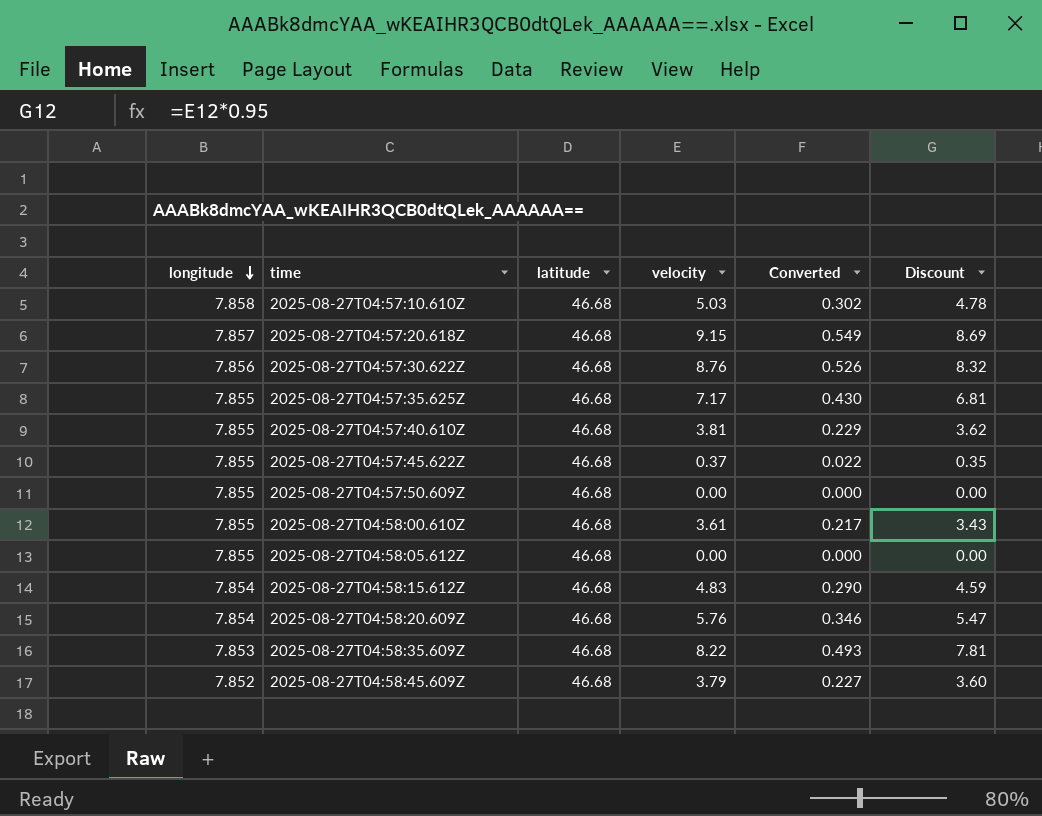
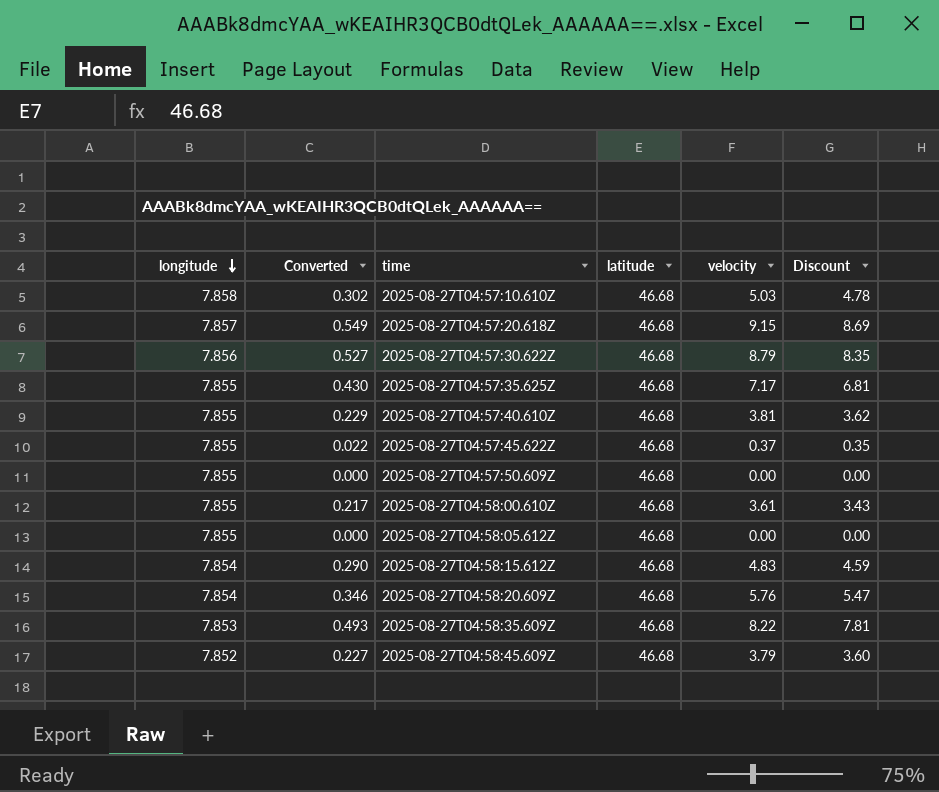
column Converted | position: 5 -> 2
2025-08-27T04:57:30.622Z | Converted: 0.526 -> 0.527
2025-08-27T04:57:30.622Z | velocity: 8.76 -> 8.79
2025-08-27T04:57:30.622Z | Discount: 8.32 -> 8.35

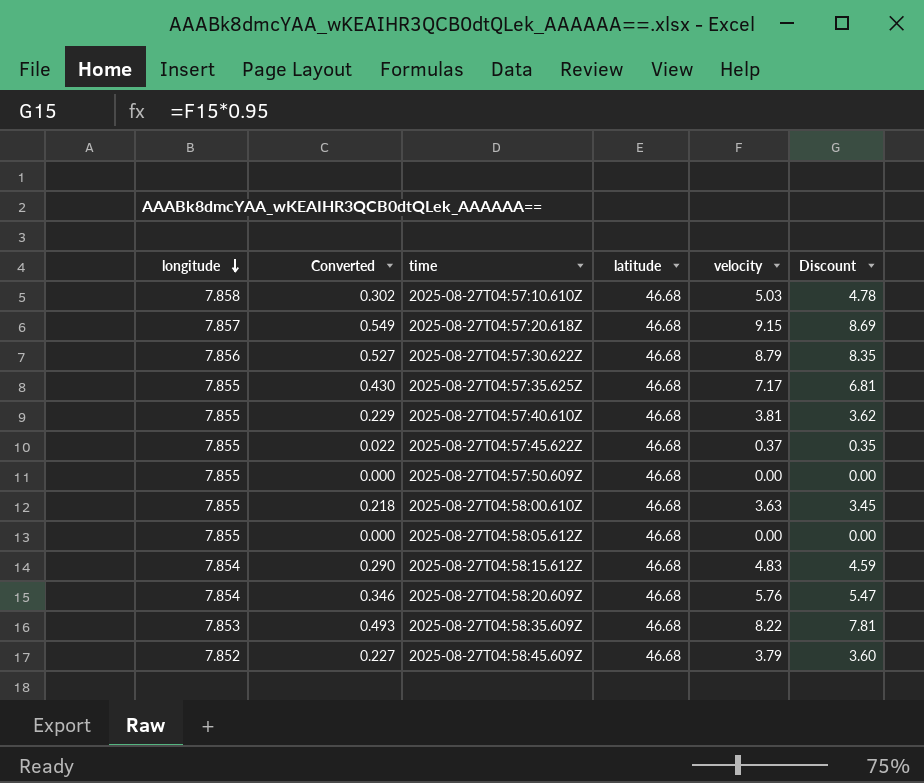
2025-08-27T04:58:00.610Z | Converted: 0.217 -> 0.218
2025-08-27T04:58:00.610Z | velocity: 3.61 -> 3.63
2025-08-27T04:58:00.610Z | Discount: 3.43 -> 3.45

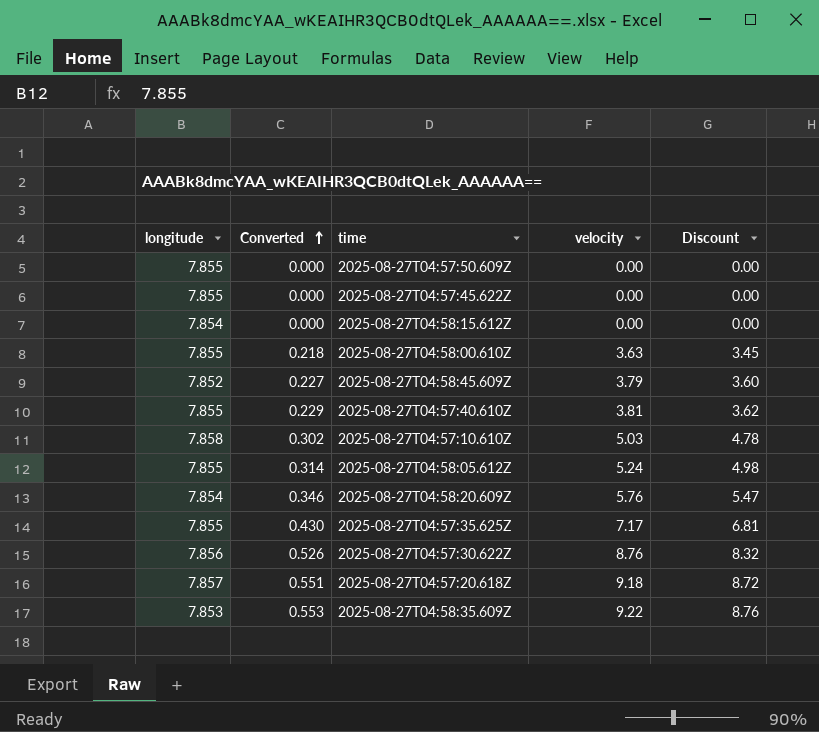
row order: longitude descending -> Converted ascending
column latitude | position: 4 -> none
2025-08-27T04:57:45.622Z | Converted: 0.022 -> 0.000
2025-08-27T04:57:45.622Z | velocity: 0.37 -> 0.00
2025-08-27T04:57:45.622Z | Discount: 0.35 -> 0.00
2025-08-27T04:58:15.612Z | Converted: 0.290 -> 0.000
2025-08-27T04:58:15.612Z | velocity: 4.83 -> 0.00
2025-08-27T04:58:15.612Z | Discount: 4.59 -> 0.00
2025-08-27T04:58:05.612Z | Converted: 0.000 -> 0.314
2025-08-27T04:58:05.612Z | velocity: 0.00 -> 5.24
2025-08-27T04:58:05.612Z | Discount: 0.00 -> 4.98
2025-08-27T04:57:30.622Z | Converted: 0.527 -> 0.526
2025-08-27T04:57:30.622Z | velocity: 8.79 -> 8.76
2025-08-27T04:57:30.622Z | Discount: 8.35 -> 8.32
2025-08-27T04:57:20.618Z | Converted: 0.549 -> 0.551
2025-08-27T04:57:20.618Z | velocity: 9.15 -> 9.18
2025-08-27T04:57:20.618Z | Discount: 8.69 -> 8.72
2025-08-27T04:58:35.609Z | Converted: 0.493 -> 0.553
2025-08-27T04:58:35.609Z | velocity: 8.22 -> 9.22
2025-08-27T04:58:35.609Z | Discount: 7.81 -> 8.76

